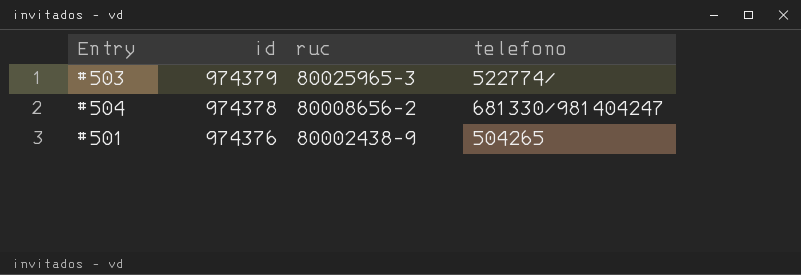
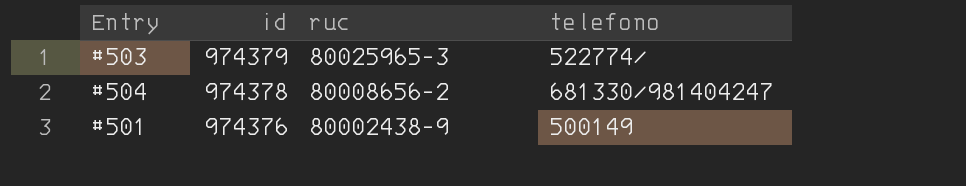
#501 | telefono: 504265 -> 500149

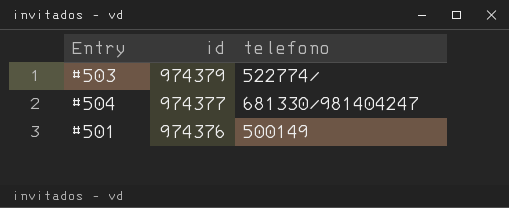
column ruc | position: 3 -> none
#504 | id: 974378 -> 974377

